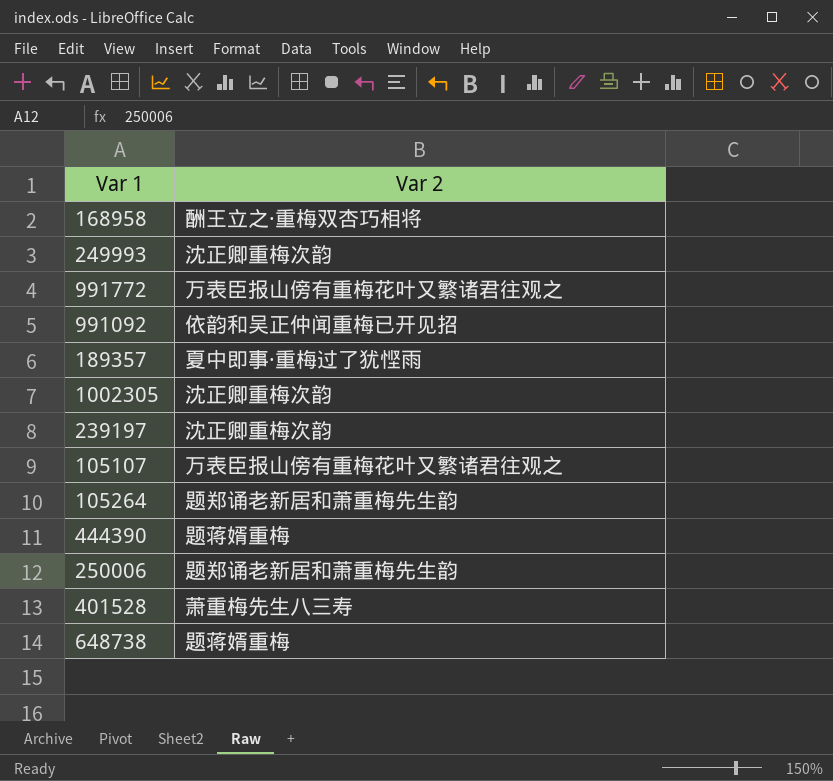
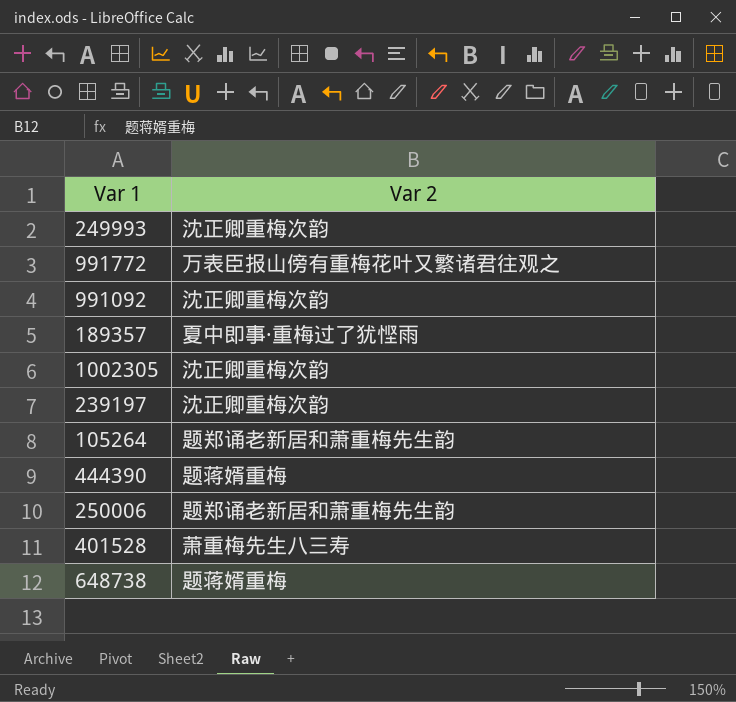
row 168958: 酬王立之·重梅双杏巧相将 -> none
row 105107: 万表臣报山傍有重梅花叶又繁诸君往观之 -> none
991092 | Var 2: 依韵和吴正仲闻重梅已开见招 -> 沈正卿重梅次韵

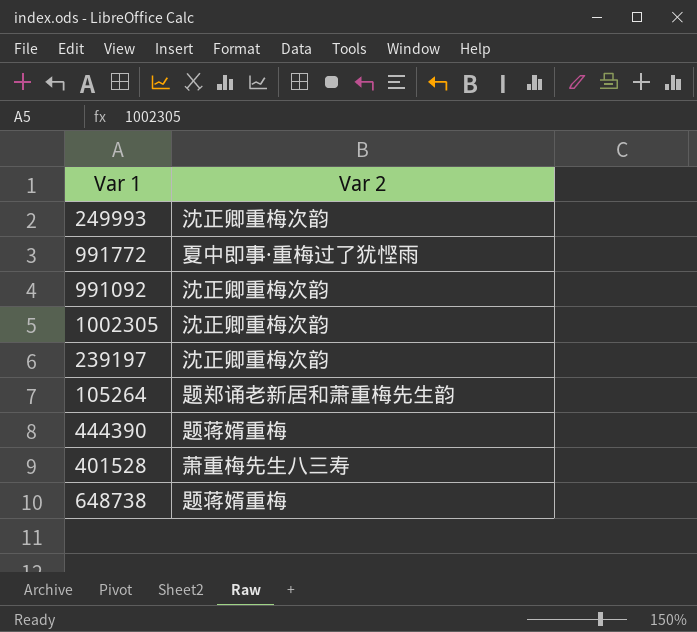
row 189357: 夏中即事·重梅过了犹悭雨 -> none
row 250006: 题郑诵老新居和萧重梅先生韵 -> none
991772 | Var 2: 万表臣报山傍有重梅花叶又繁诸君往观之 -> 夏中即事·重梅过了犹悭雨

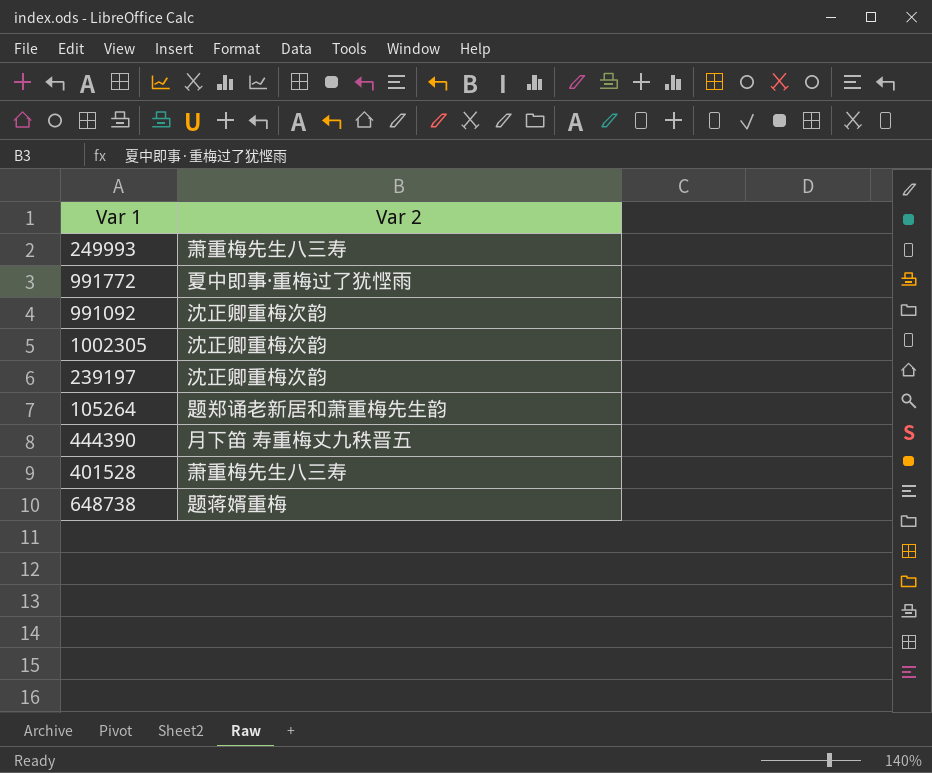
249993 | Var 2: 沈正卿重梅次韵 -> 萧重梅先生八三寿
444390 | Var 2: 题蒋婿重梅 -> 月下笛 寿重梅丈九秩晋五

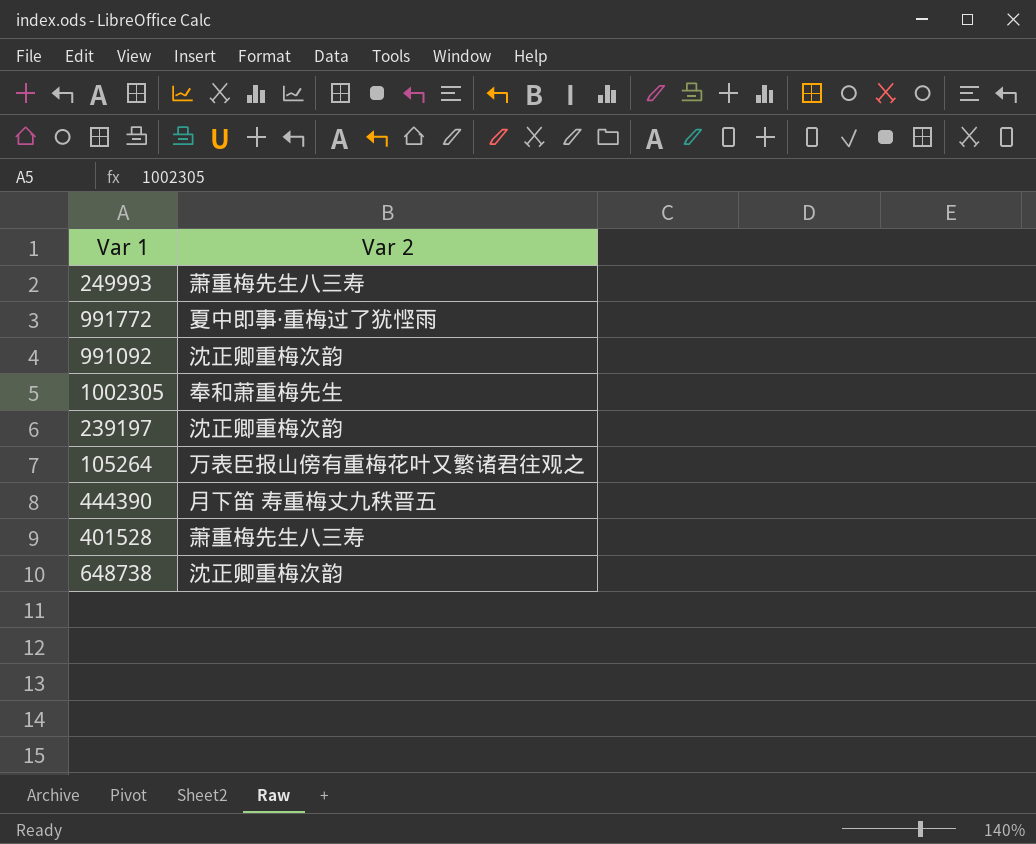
1002305 | Var 2: 沈正卿重梅次韵 -> 奉和萧重梅先生
105264 | Var 2: 题郑诵老新居和萧重梅先生韵 -> 万表臣报山傍有重梅花叶又繁诸君往观之
648738 | Var 2: 题蒋婿重梅 -> 沈正卿重梅次韵

